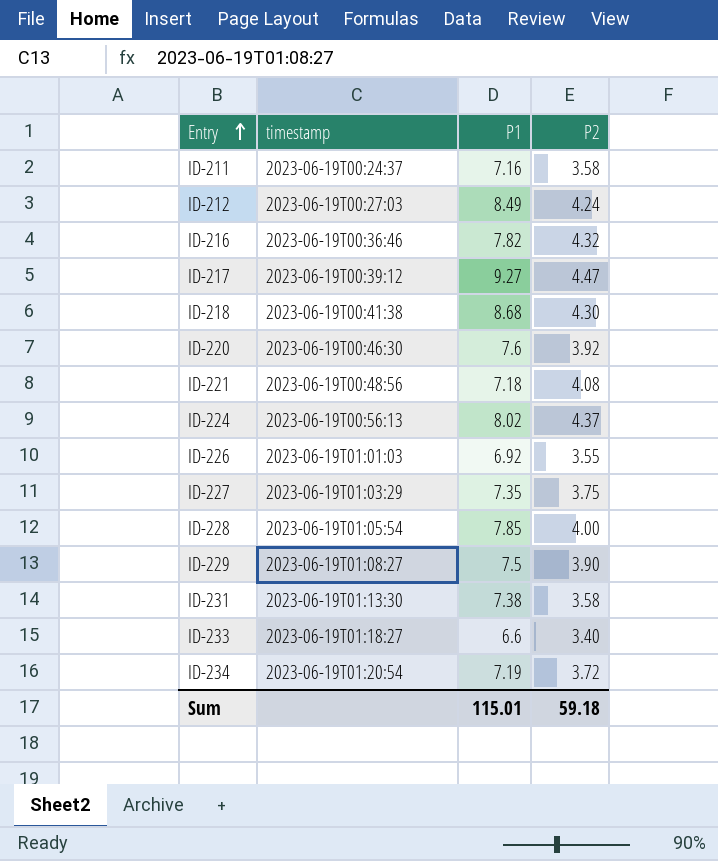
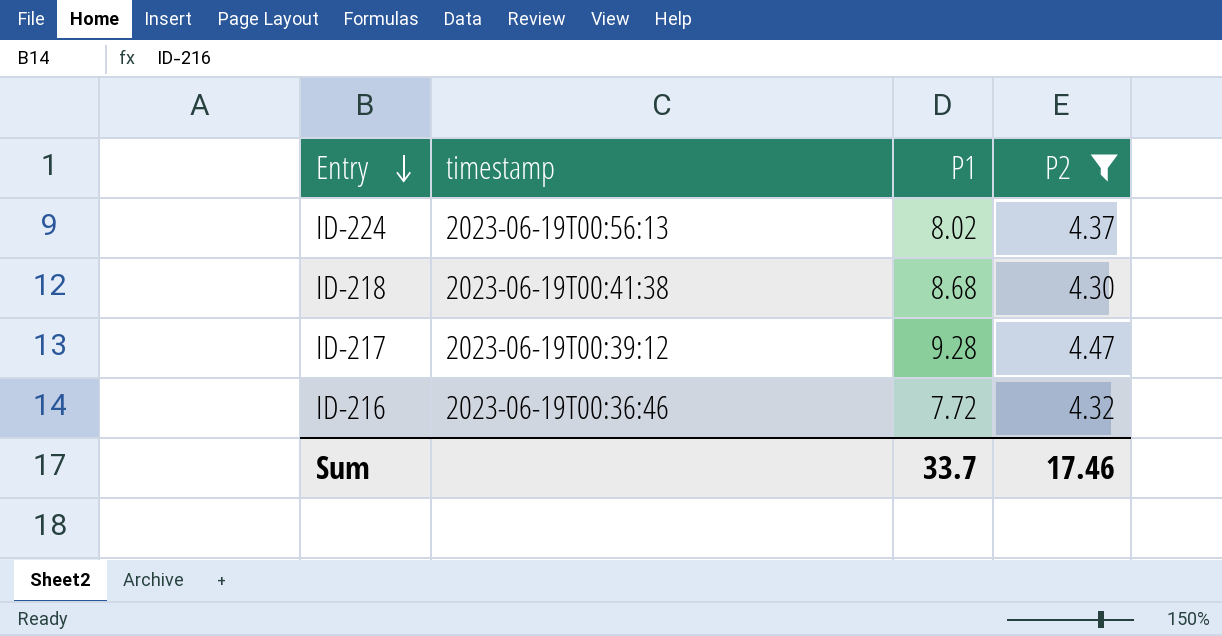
filter: none -> P2 >= 4.30
row order: Entry ascending -> Entry descending
ID-217 | P1: 9.27 -> 9.28
ID-216 | P1: 7.82 -> 7.72
Sum | P1: 115.01 -> 33.7
Sum | P2: 59.18 -> 17.46

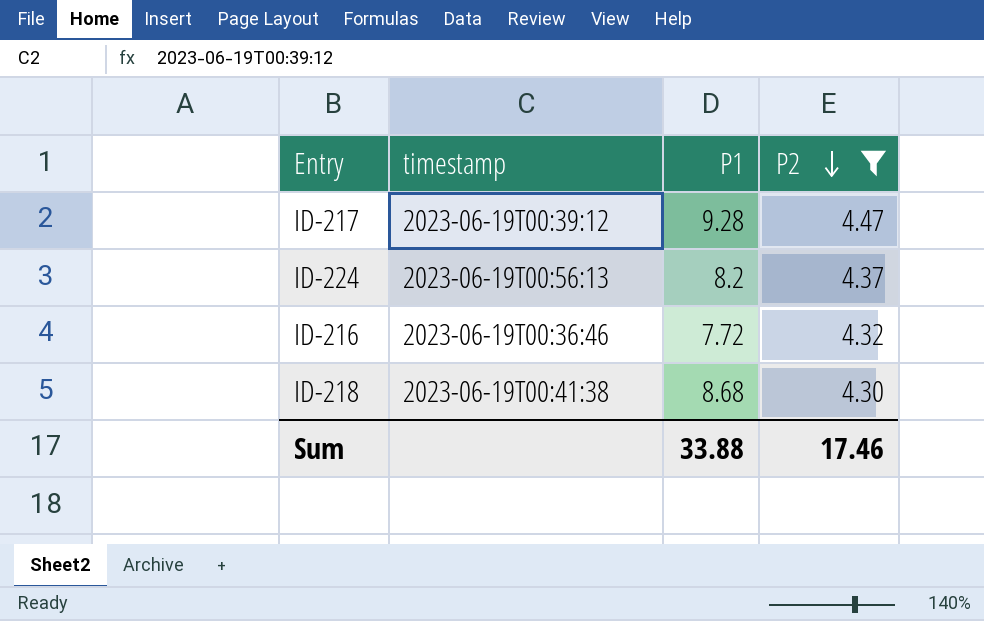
row order: Entry descending -> P2 descending
ID-224 | P1: 8.02 -> 8.2
Sum | P1: 33.7 -> 33.88

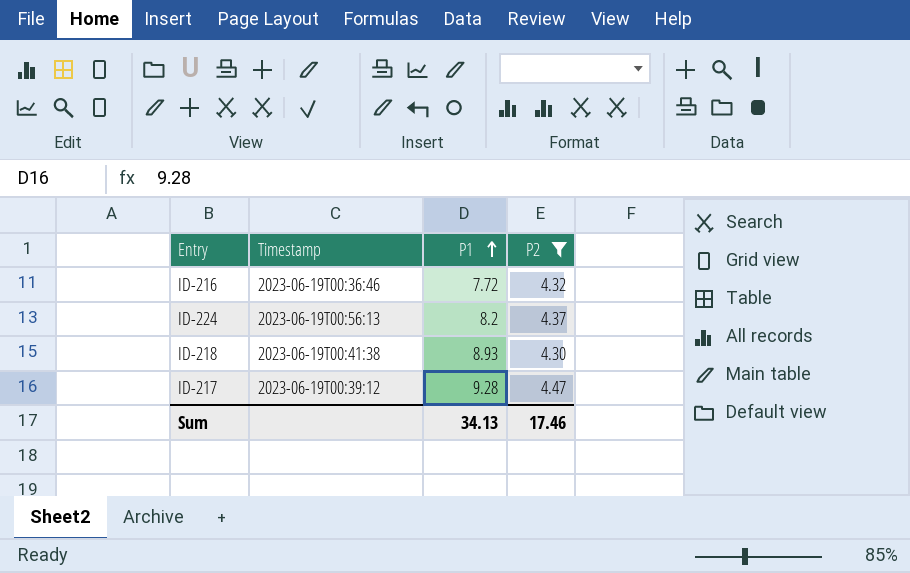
row order: P2 descending -> P1 ascending
column name: timestamp -> Timestamp
ID-218 | P1: 8.68 -> 8.93
Sum | P1: 33.88 -> 34.13

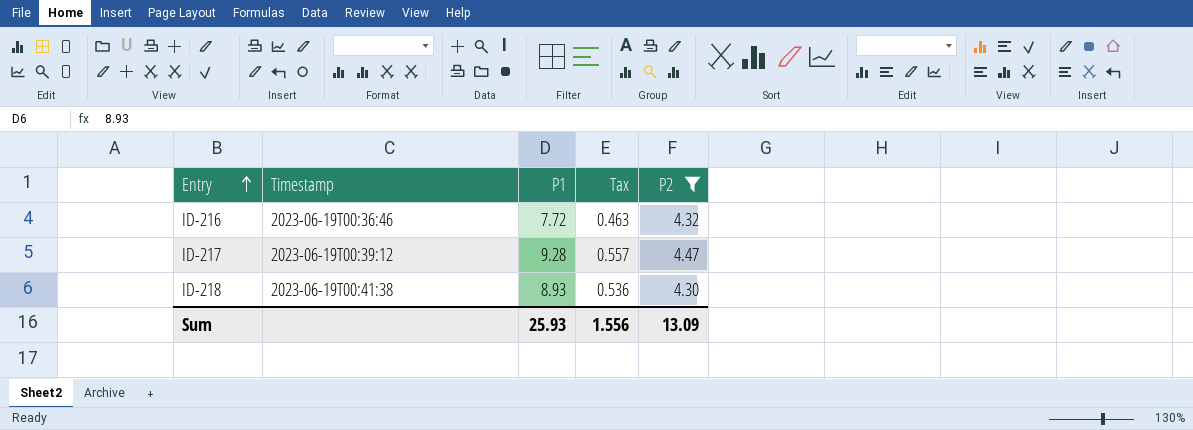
row order: P1 ascending -> Entry ascending
column Tax | formula: none -> [P1] * 0.06
row ID-224: 2023-06-19T00:56:13 | 8.2 | 4.37 -> none
Sum | P1: 34.13 -> 25.93
Sum | P2: 17.46 -> 13.09

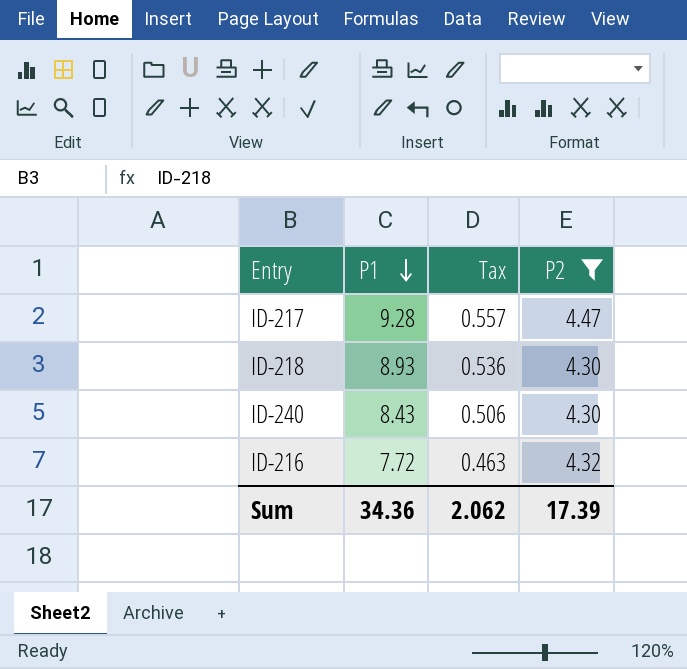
row order: Entry ascending -> P1 descending
column Timestamp | position: 2 -> none
row ID-240: none -> 8.43 | 0.506 | 4.30
Sum | P1: 25.93 -> 34.36
Sum | Tax: 1.556 -> 2.062
Sum | P2: 13.09 -> 17.39

